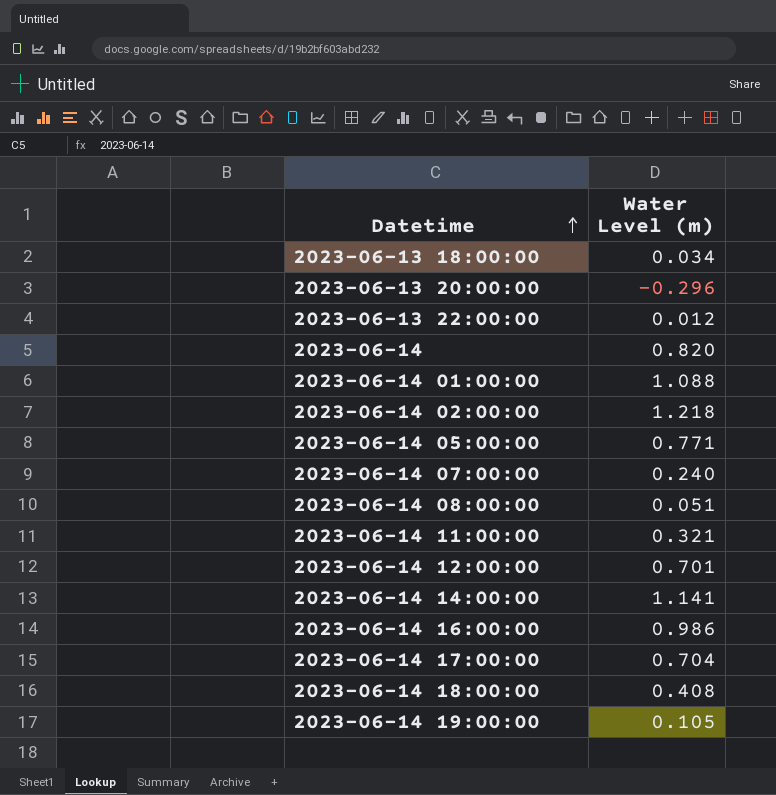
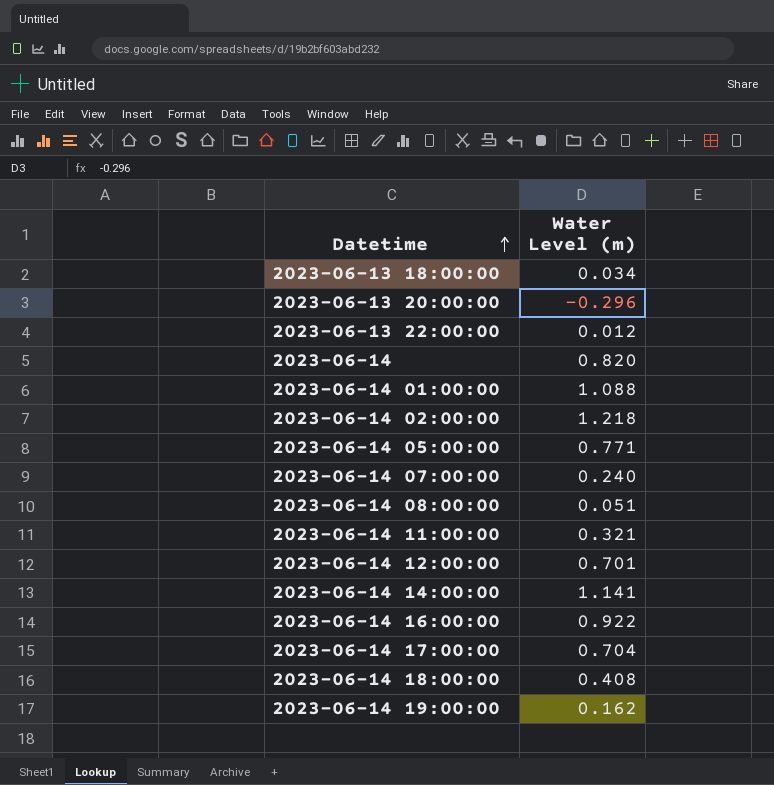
2023-06-14 16:00:00 | Water Level (m): 0.986 -> 0.922
2023-06-14 19:00:00 | Water Level (m): 0.105 -> 0.162

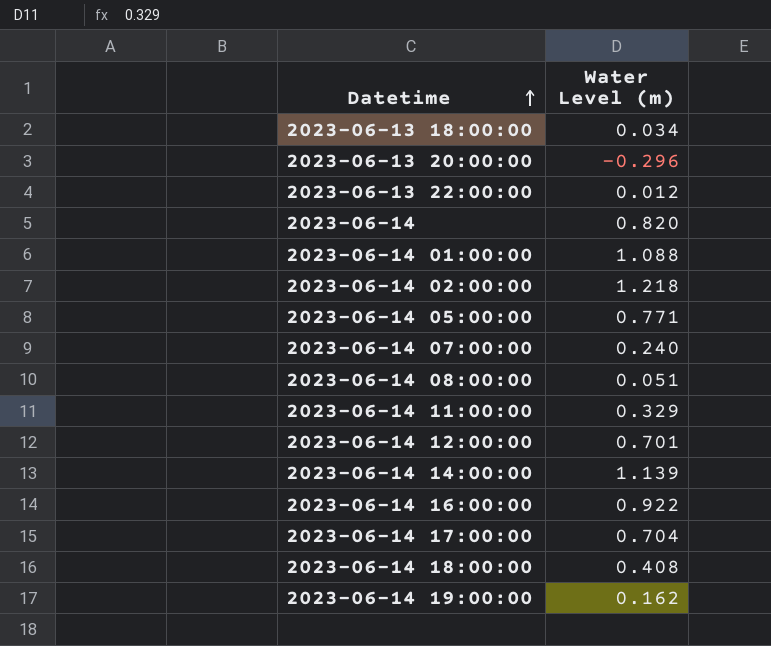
2023-06-14 11:00:00 | Water Level (m): 0.321 -> 0.329
2023-06-14 14:00:00 | Water Level (m): 1.141 -> 1.139

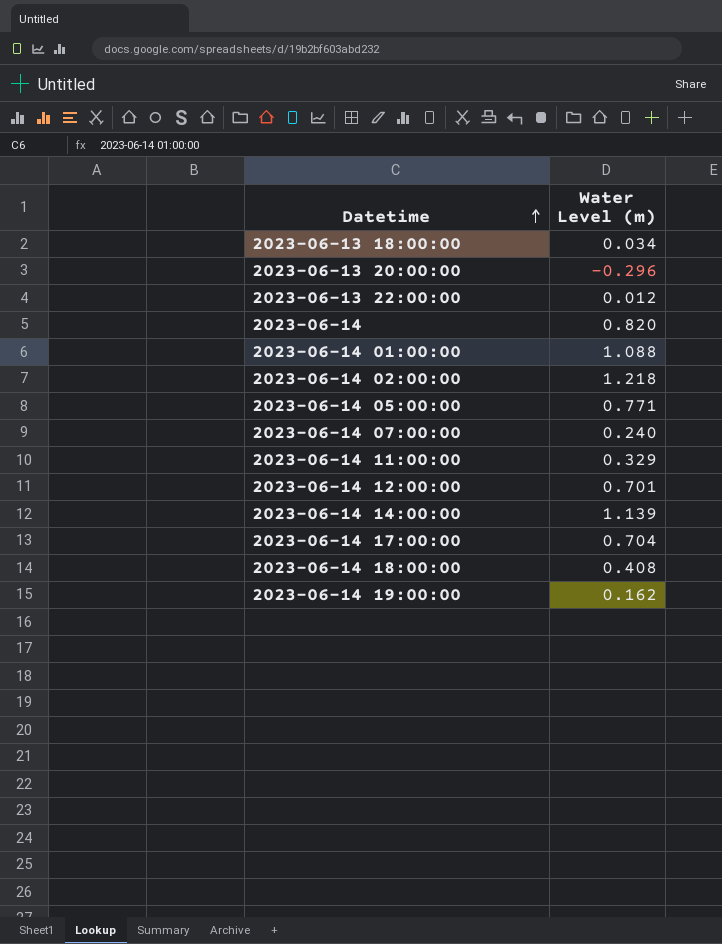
row 2023-06-14 08:00:00: 0.051 -> none
row 2023-06-14 16:00:00: 0.922 -> none

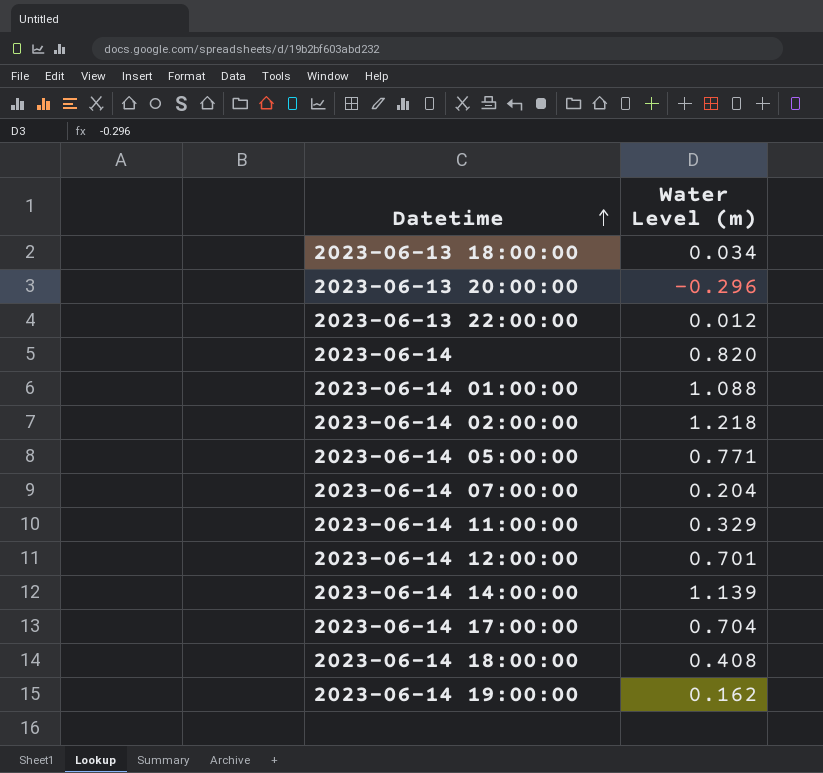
2023-06-14 07:00:00 | Water Level (m): 0.240 -> 0.204

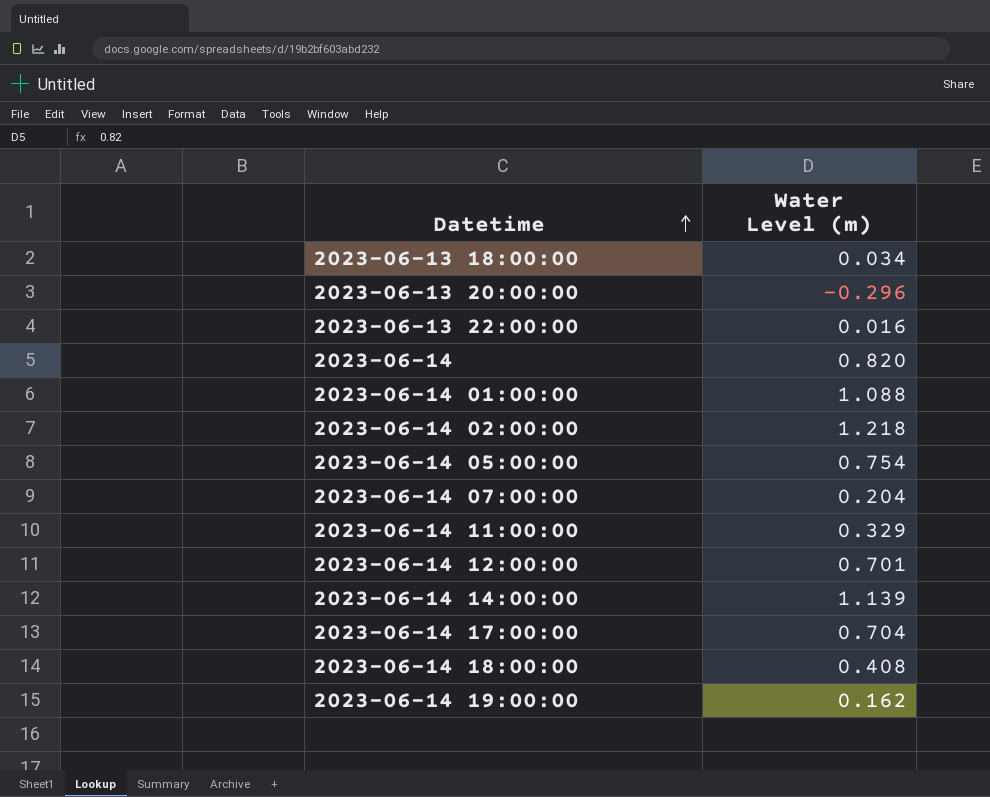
2023-06-13 22:00:00 | Water Level (m): 0.012 -> 0.016
2023-06-14 05:00:00 | Water Level (m): 0.771 -> 0.754

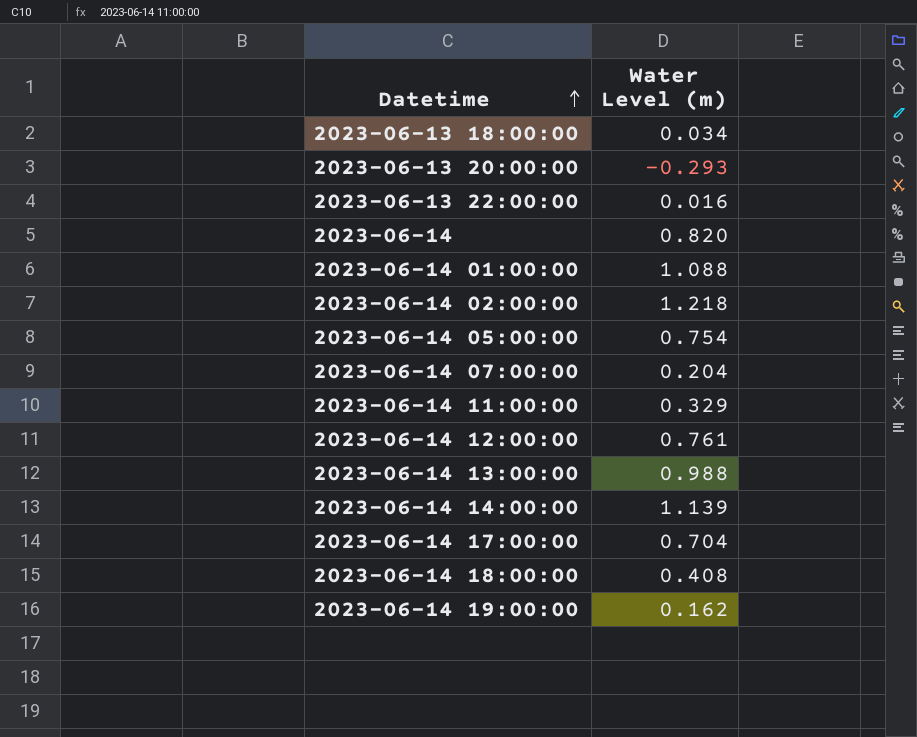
2023-06-13 20:00:00 | Water Level (m): -0.296 -> -0.293
2023-06-14 12:00:00 | Water Level (m): 0.701 -> 0.761
row 2023-06-14 13:00:00: none -> 0.988

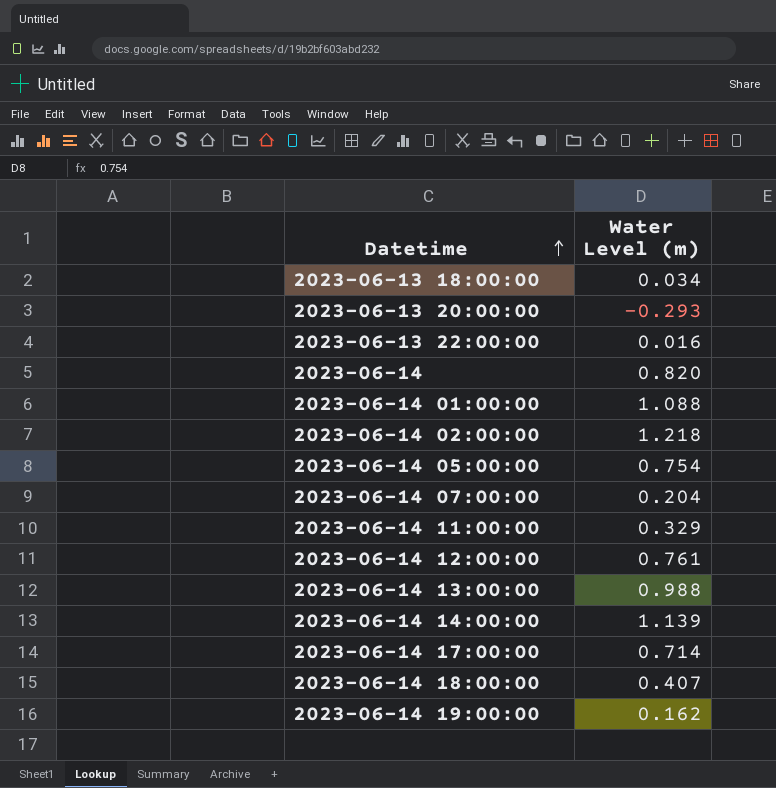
2023-06-14 17:00:00 | Water Level (m): 0.704 -> 0.714
2023-06-14 18:00:00 | Water Level (m): 0.408 -> 0.407

